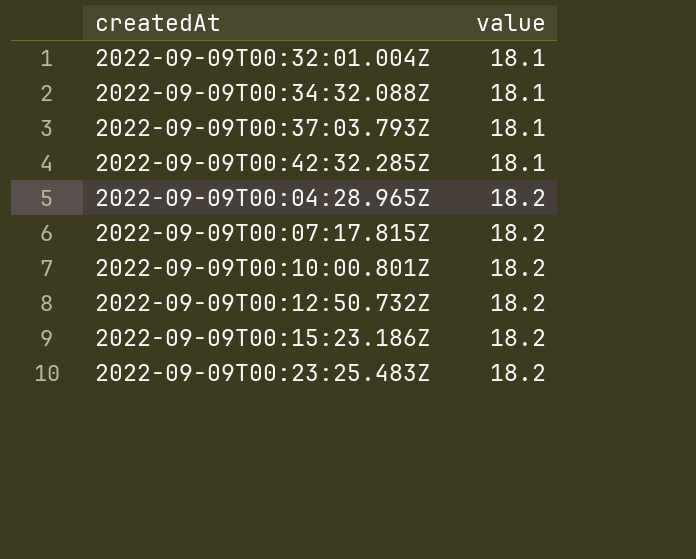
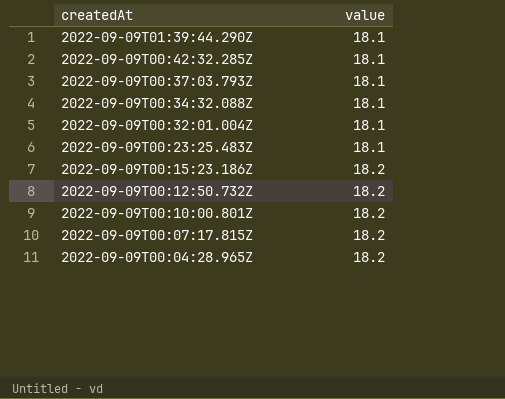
row order: value ascending -> createdAt descending
row 2022-09-09T01:39:44.290Z: none -> 18.1
2022-09-09T00:23:25.483Z | value: 18.2 -> 18.1

